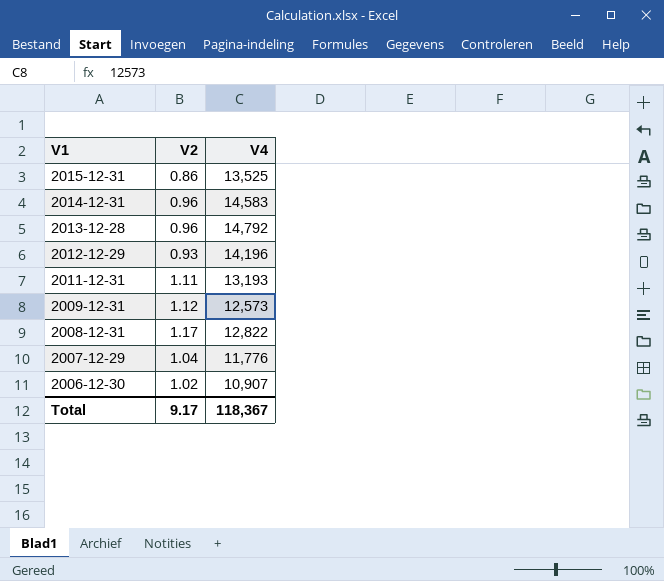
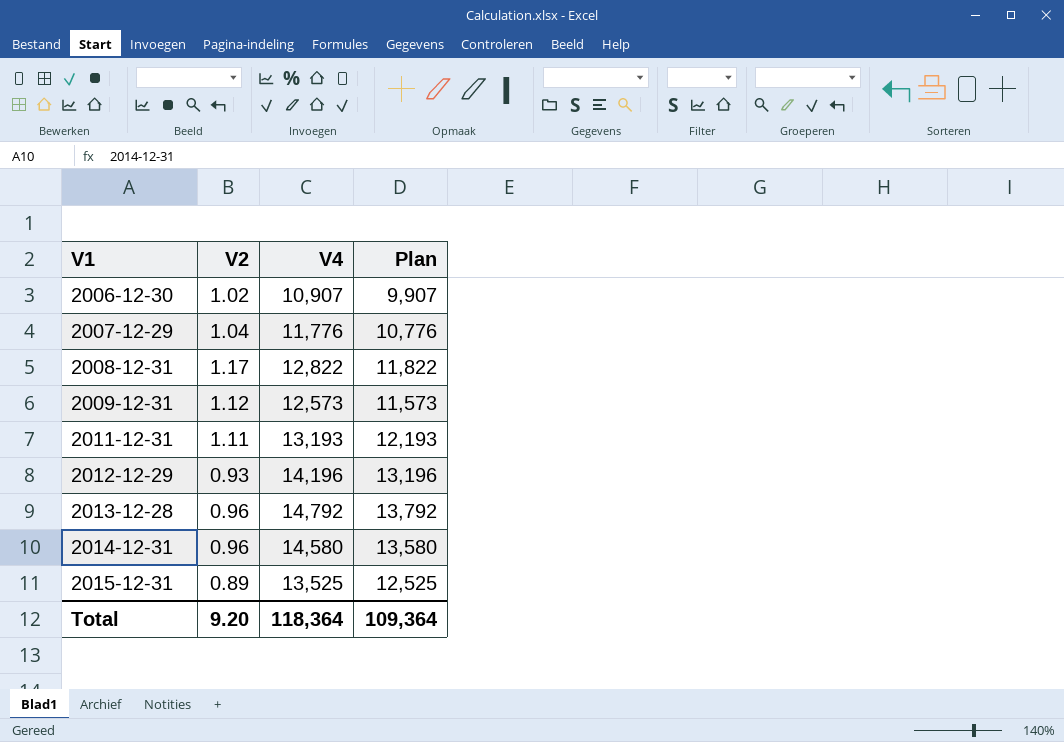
row order: V1 descending -> V1 ascending
column Plan | formula: none -> [V4] - 1000
2014-12-31 | V4: 14,583 -> 14,580
2015-12-31 | V2: 0.86 -> 0.89
Total | V2: 9.17 -> 9.20
Total | V4: 118,367 -> 118,364

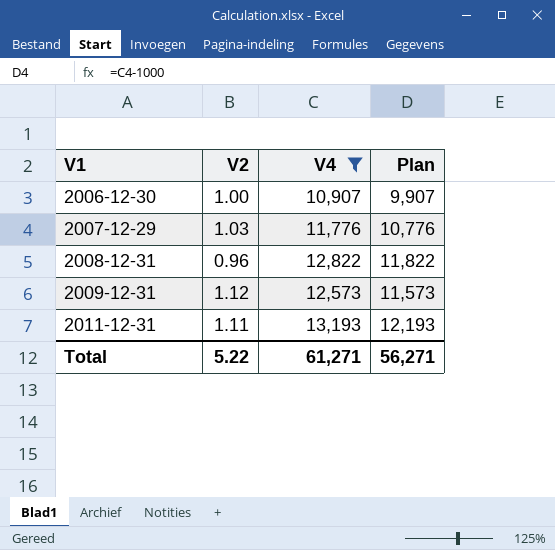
filter: none -> V4 <= 13,193
2006-12-30 | V2: 1.02 -> 1.00
2007-12-29 | V2: 1.04 -> 1.03
2008-12-31 | V2: 1.17 -> 0.96
Total | V2: 9.20 -> 5.22
Total | V4: 118,364 -> 61,271
Total | Plan: 109,364 -> 56,271

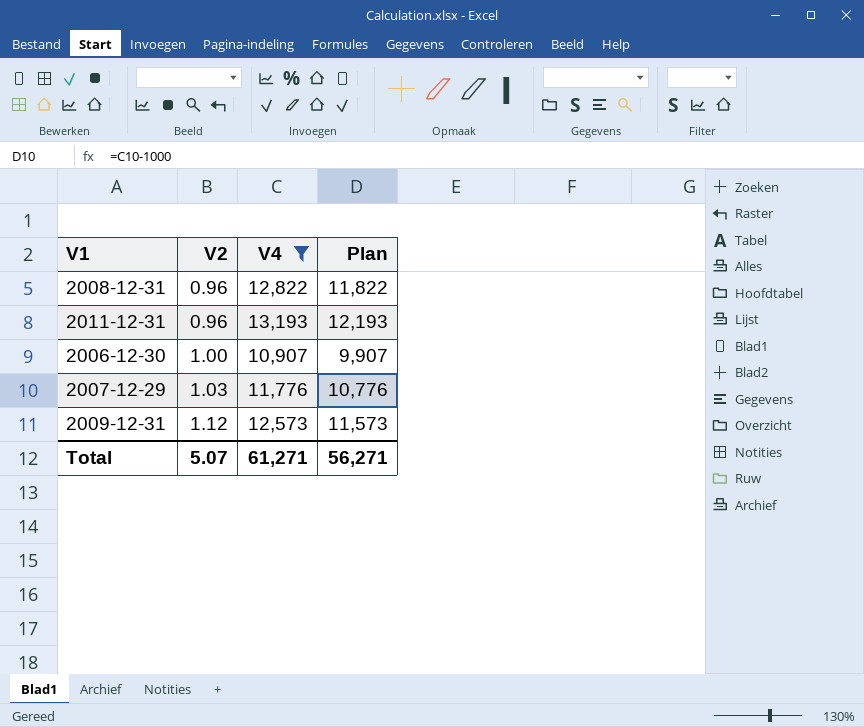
row order: V1 ascending -> V2 ascending
2011-12-31 | V2: 1.11 -> 0.96
Total | V2: 5.22 -> 5.07

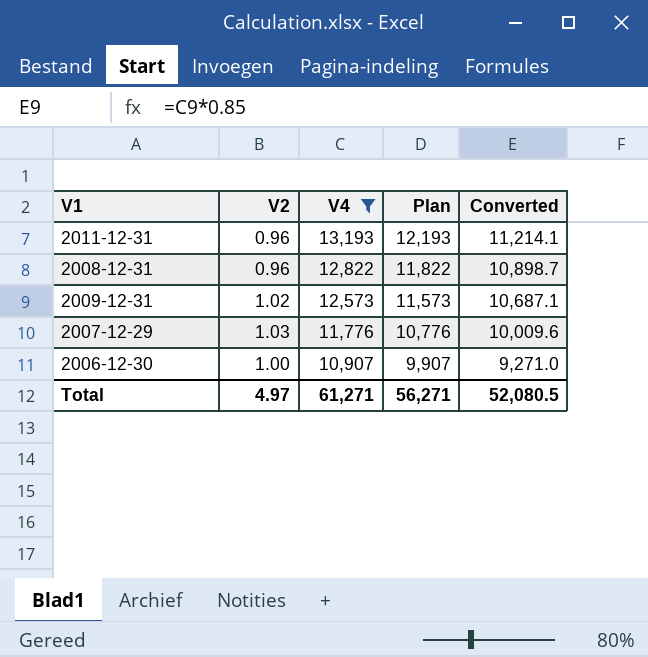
row order: V2 ascending -> V4 descending
column Converted | formula: none -> [V4] * 0.85
2009-12-31 | V2: 1.12 -> 1.02
Total | V2: 5.07 -> 4.97

